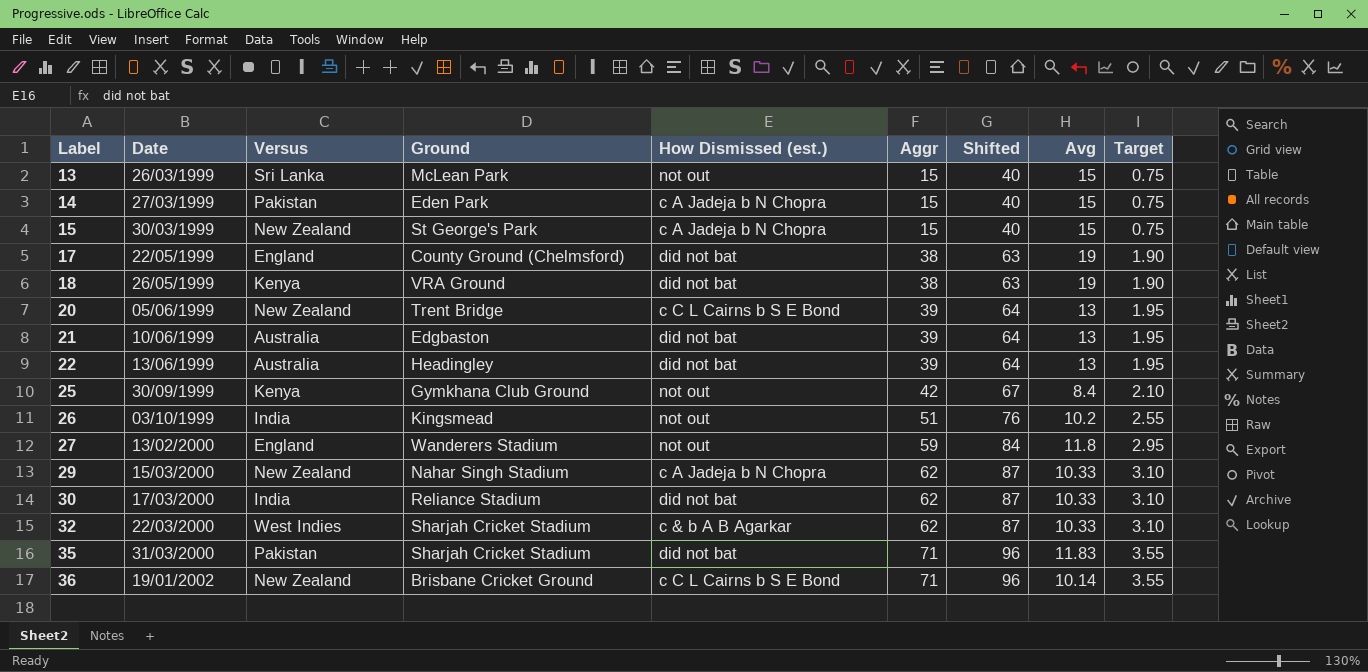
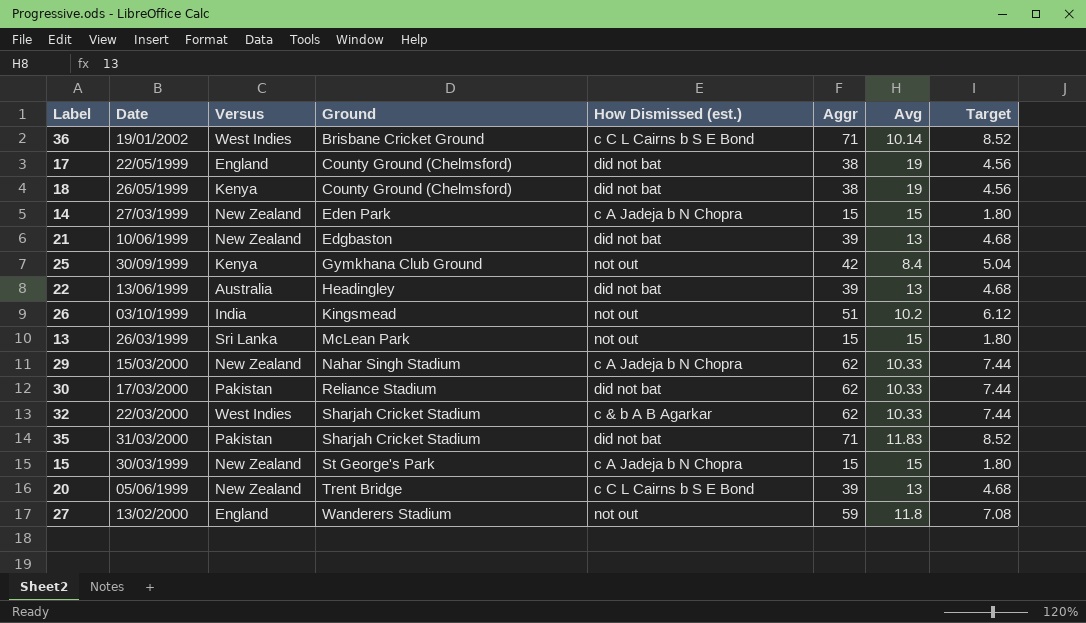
row order: Label ascending -> Ground ascending
column Shifted | formula: [Aggr] + 25 -> none
column Target | formula: [Aggr] * 0.05 -> [Aggr] * 0.12
36 | Versus: New Zealand -> West Indies
18 | Ground: VRA Ground -> County Ground (Chelmsford)
14 | Versus: Pakistan -> New Zealand
21 | Versus: Australia -> New Zealand
30 | Versus: India -> Pakistan

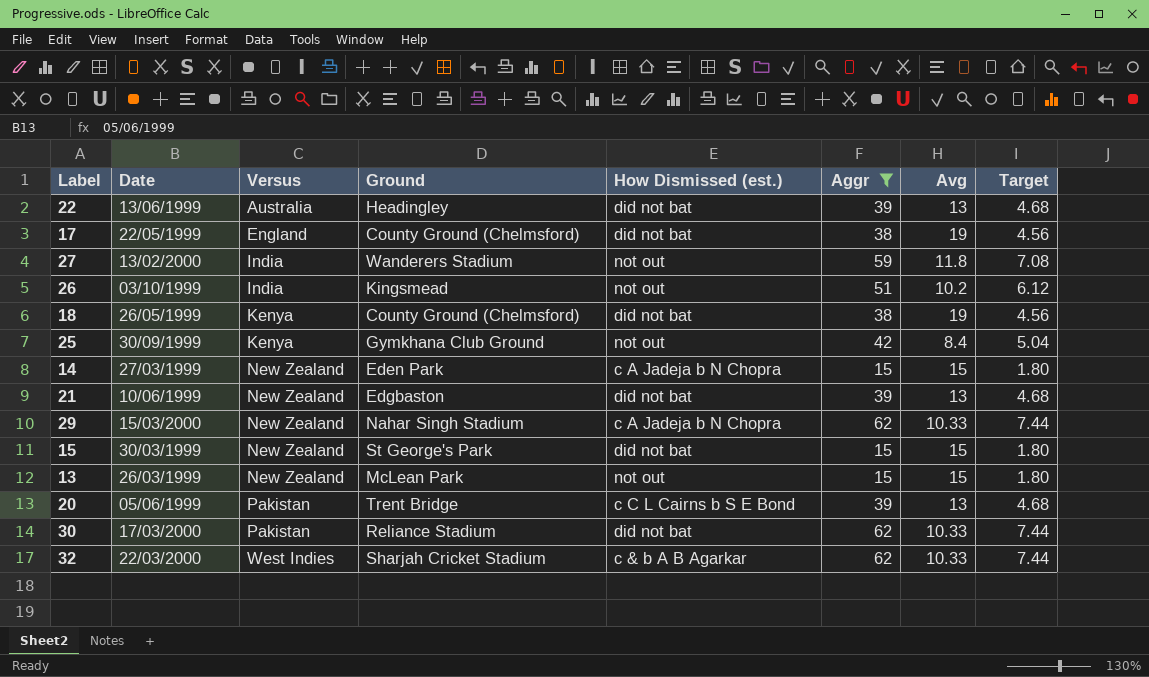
filter: none -> Aggr != 71
row order: Ground ascending -> Versus ascending
27 | Versus: England -> India
15 | How Dismissed (est.): c A Jadeja b N Chopra -> did not bat
13 | Versus: Sri Lanka -> New Zealand
20 | Versus: New Zealand -> Pakistan

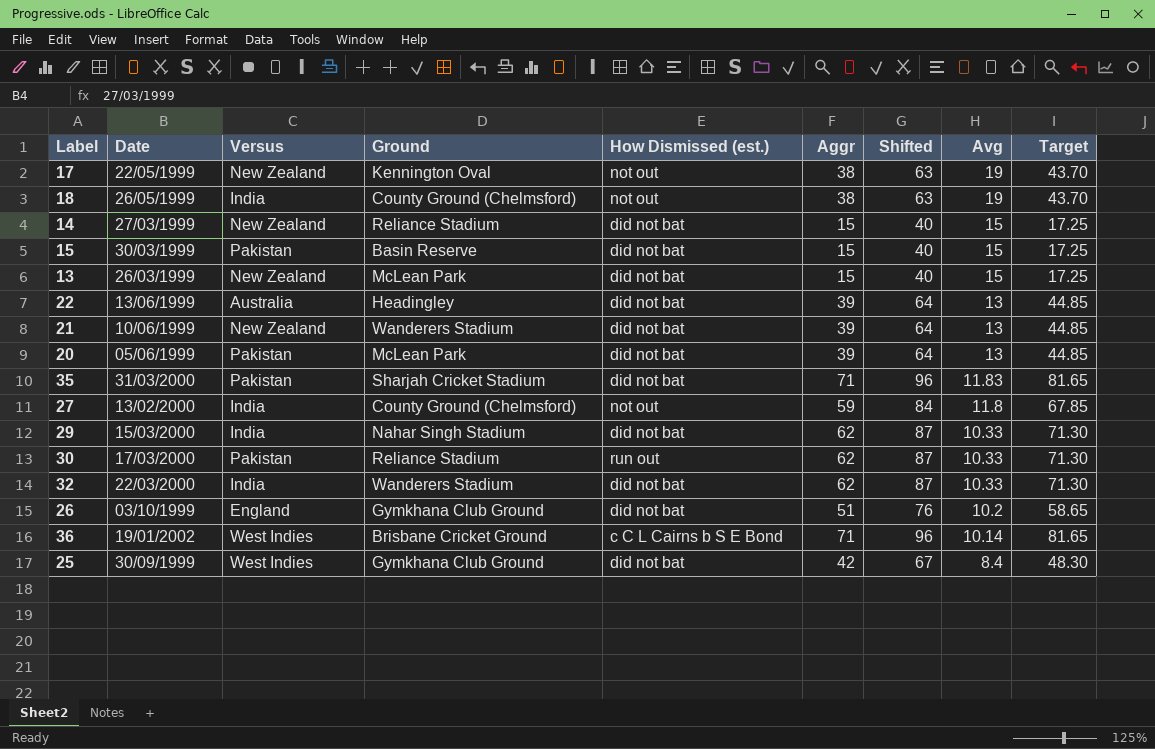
filter: Aggr != 71 -> none
row order: Versus ascending -> Avg descending
column Shifted | formula: none -> [Aggr] + 25
column Target | formula: [Aggr] * 0.12 -> [Aggr] * 1.15
17 | Versus: England -> New Zealand
17 | Ground: County Ground (Chelmsford) -> Kennington Oval
17 | How Dismissed (est.): did not bat -> not out
18 | Versus: Kenya -> India
18 | How Dismissed (est.): did not bat -> not out
14 | Ground: Eden Park -> Reliance Stadium
14 | How Dismissed (est.): c A Jadeja b N Chopra -> did not bat
15 | Versus: New Zealand -> Pakistan
15 | Ground: St George's Park -> Basin Reserve
13 | How Dismissed (est.): not out -> did not bat
21 | Ground: Edgbaston -> Wanderers Stadium
20 | Ground: Trent Bridge -> McLean Park
20 | How Dismissed (est.): c C L Cairns b S E Bond -> did not bat
27 | Ground: Wanderers Stadium -> County Ground (Chelmsford)
29 | Versus: New Zealand -> India
29 | How Dismissed (est.): c A Jadeja b N Chopra -> did not bat
30 | How Dismissed (est.): did not bat -> run out
32 | Versus: West Indies -> India
32 | Ground: Sharjah Cricket Stadium -> Wanderers Stadium
32 | How Dismissed (est.): c & b A B Agarkar -> did not bat
26 | Versus: India -> England
26 | Ground: Kingsmead -> Gymkhana Club Ground
26 | How Dismissed (est.): not out -> did not bat
25 | Versus: Kenya -> West Indies
25 | How Dismissed (est.): not out -> did not bat

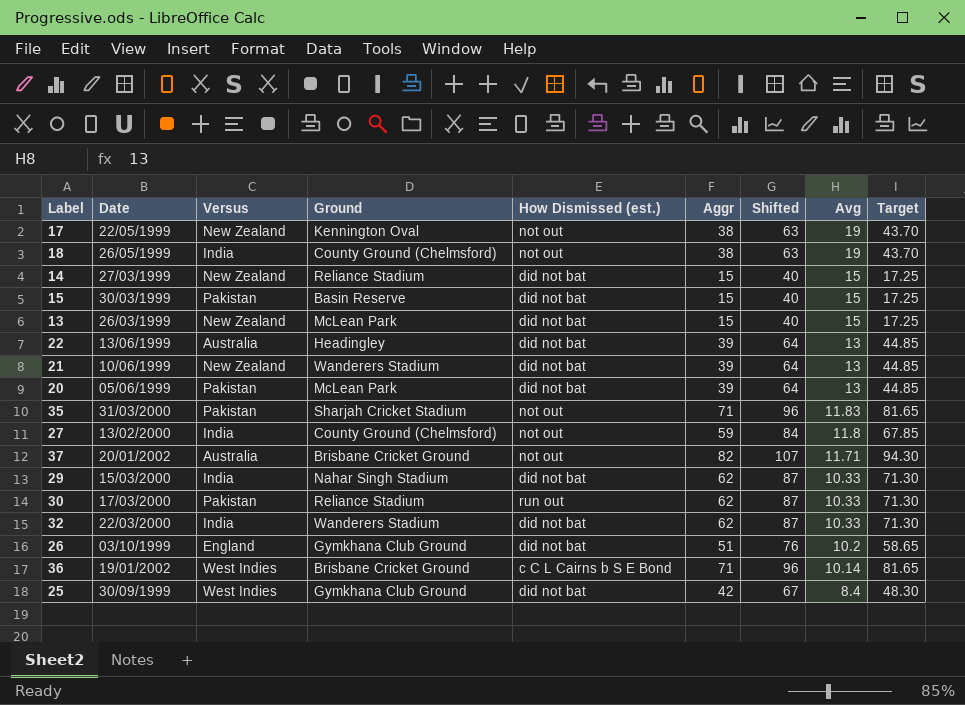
35 | How Dismissed (est.): did not bat -> not out
row 37: none -> 20/01/2002 | Australia | Brisbane Cricket Ground | not out | 82 | 107 | 11.71 | 94.30

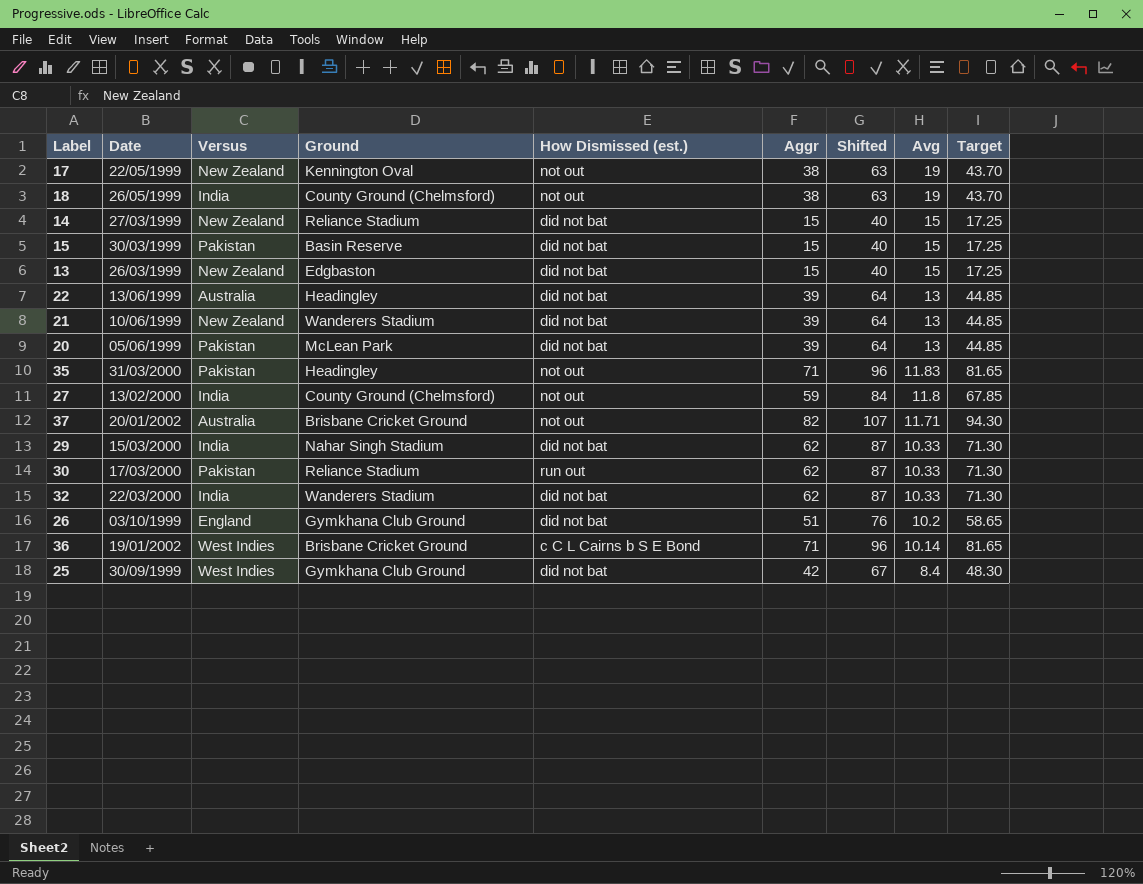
13 | Ground: McLean Park -> Edgbaston
35 | Ground: Sharjah Cricket Stadium -> Headingley

